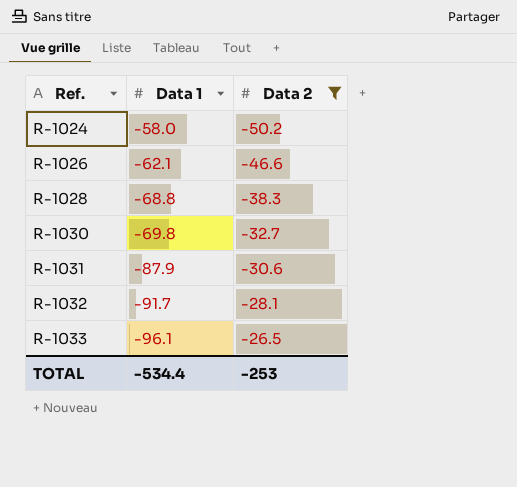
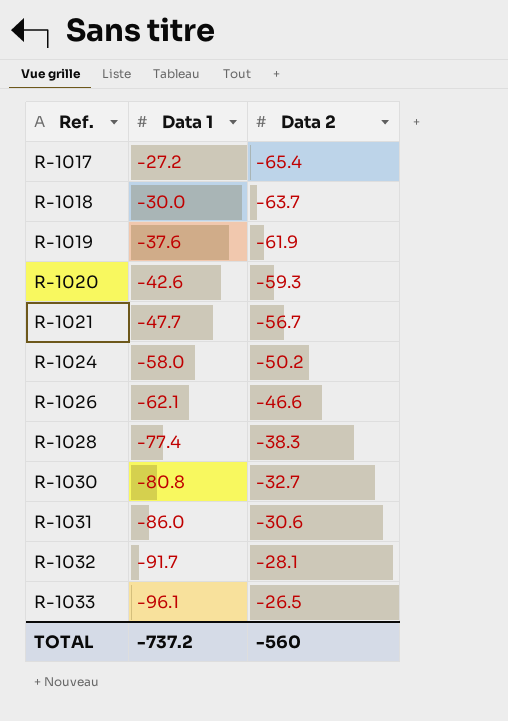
filter: Data 2 >= -50.2 -> none
R-1028 | Data 1: -68.8 -> -77.4
R-1030 | Data 1: -69.8 -> -80.8
R-1031 | Data 1: -87.9 -> -86.0
TOTAL | Data 1: -534.4 -> -737.2
TOTAL | Data 2: -253 -> -560

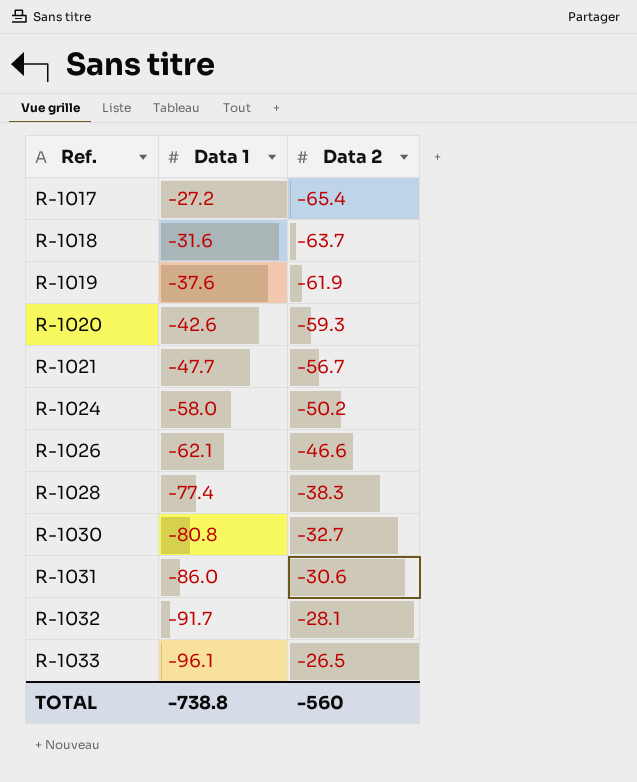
R-1018 | Data 1: -30.0 -> -31.6
TOTAL | Data 1: -737.2 -> -738.8

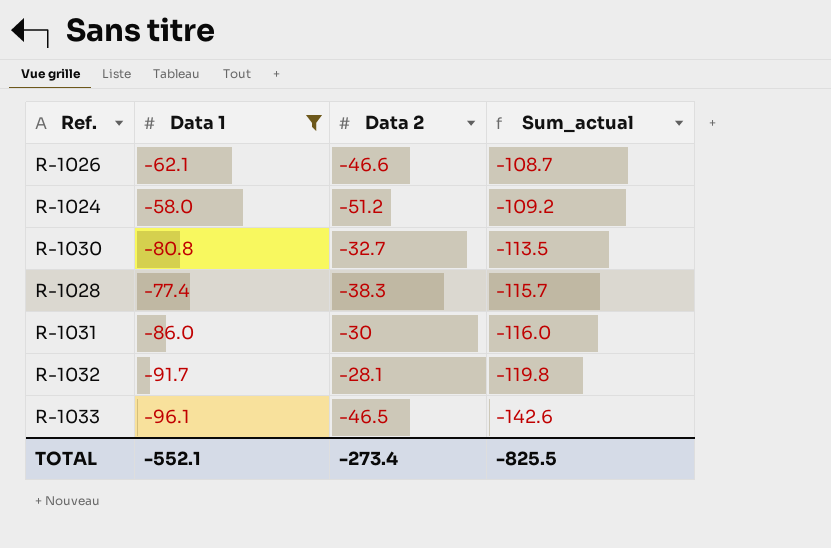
filter: none -> Data 1 <= -58.0
row order: Ref. ascending -> Sum_actual descending
column Sum_actual | formula: none -> [Data 1] + [Data 2]
R-1024 | Data 2: -50.2 -> -51.2
R-1031 | Data 2: -30.6 -> -30
R-1033 | Data 2: -26.5 -> -46.5
TOTAL | Data 1: -738.8 -> -552.1
TOTAL | Data 2: -560 -> -273.4

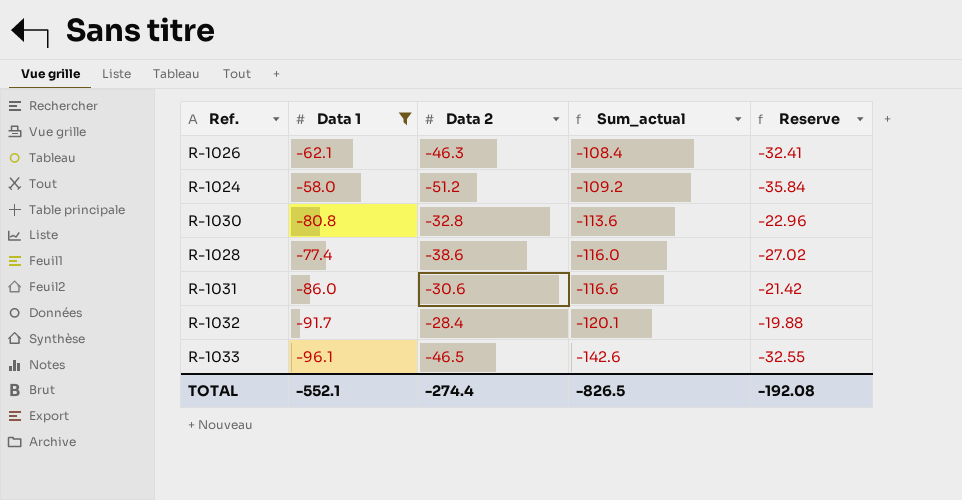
column Reserve | formula: none -> [Data 2] * 0.7
R-1026 | Data 2: -46.6 -> -46.3
R-1026 | Sum_actual: -108.7 -> -108.4
R-1030 | Data 2: -32.7 -> -32.8
R-1030 | Sum_actual: -113.5 -> -113.6
R-1028 | Data 2: -38.3 -> -38.6
R-1028 | Sum_actual: -115.7 -> -116.0
R-1031 | Data 2: -30 -> -30.6
R-1031 | Sum_actual: -116.0 -> -116.6
R-1032 | Data 2: -28.1 -> -28.4
R-1032 | Sum_actual: -119.8 -> -120.1
TOTAL | Data 2: -273.4 -> -274.4
TOTAL | Sum_actual: -825.5 -> -826.5

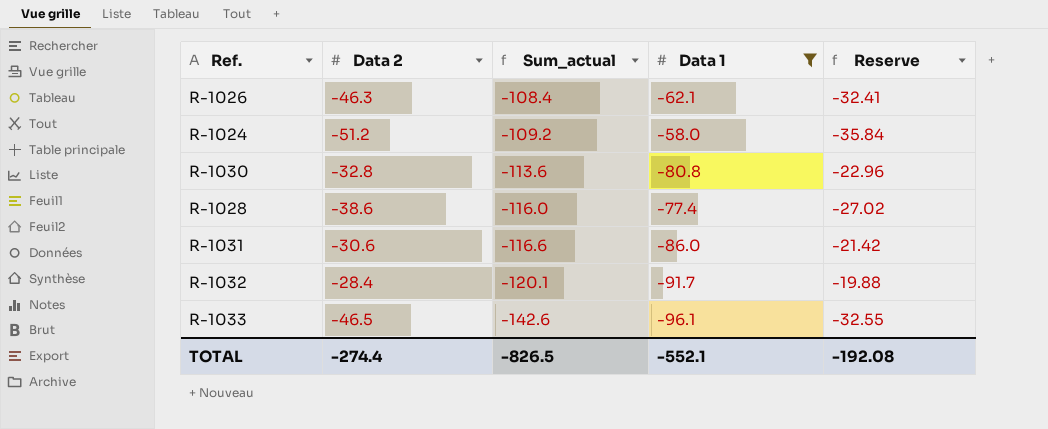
column Data 1 | position: 2 -> 4

